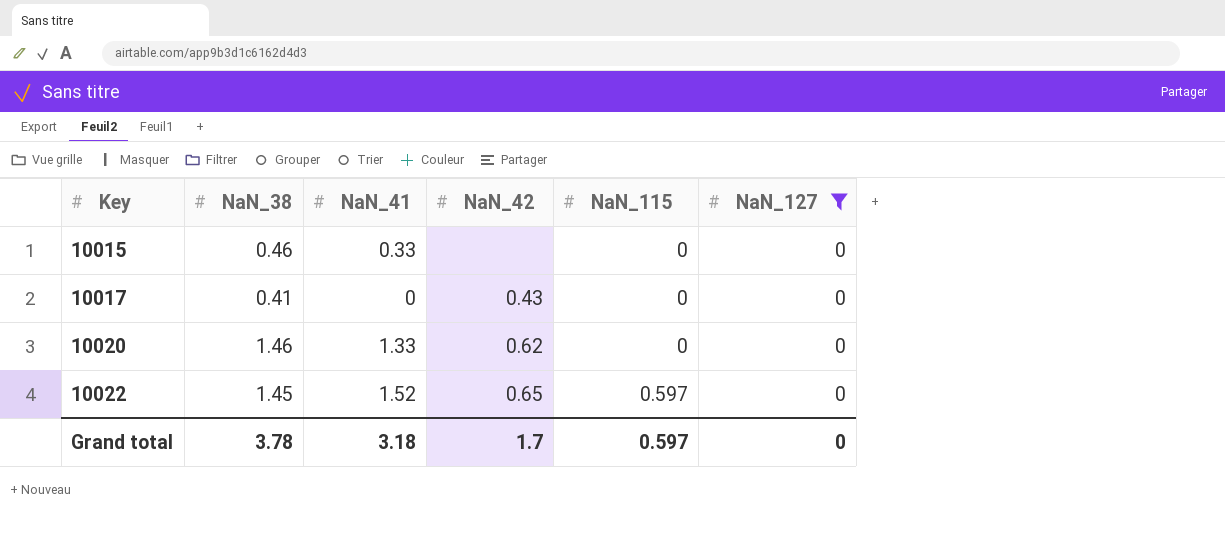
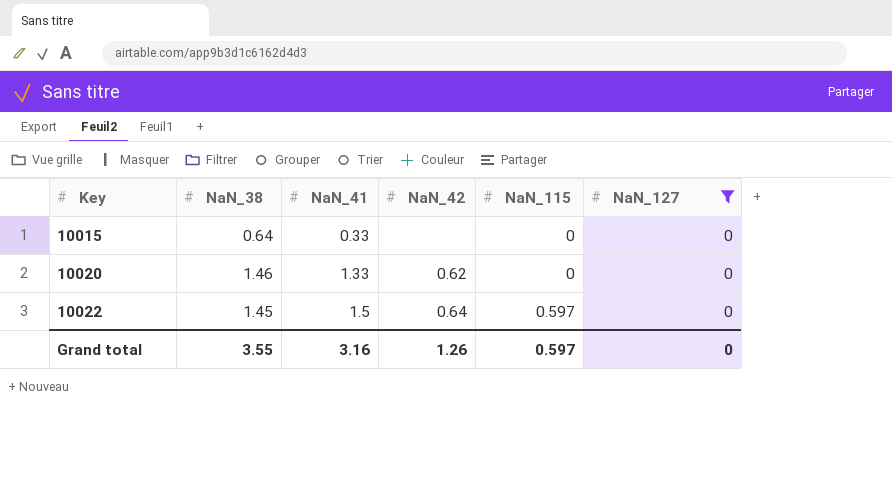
row 10017: 0.41 | 0 | 0.43 | 0 | 0 -> none
10015 | NaN_38: 0.46 -> 0.64
10022 | NaN_41: 1.52 -> 1.5
10022 | NaN_42: 0.65 -> 0.64
Grand total | NaN_38: 3.78 -> 3.55
Grand total | NaN_41: 3.18 -> 3.16
Grand total | NaN_42: 1.7 -> 1.26

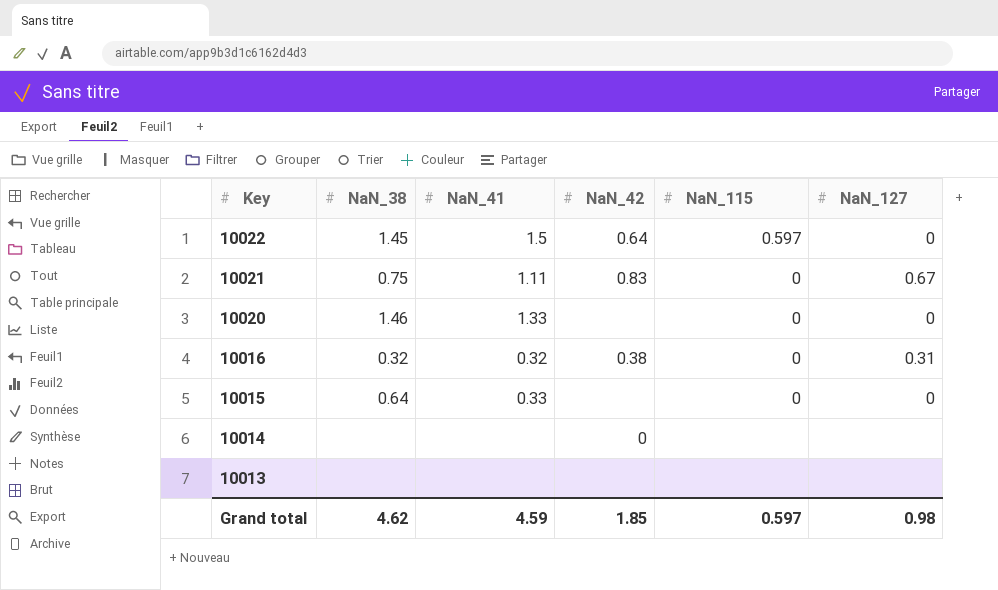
filter: NaN_127 = 0 -> none
row order: Key ascending -> Key descending
10020 | NaN_42: 0.62 -> none
Grand total | NaN_38: 3.55 -> 4.62
Grand total | NaN_41: 3.16 -> 4.59
Grand total | NaN_42: 1.26 -> 1.85
Grand total | NaN_127: 0 -> 0.98

